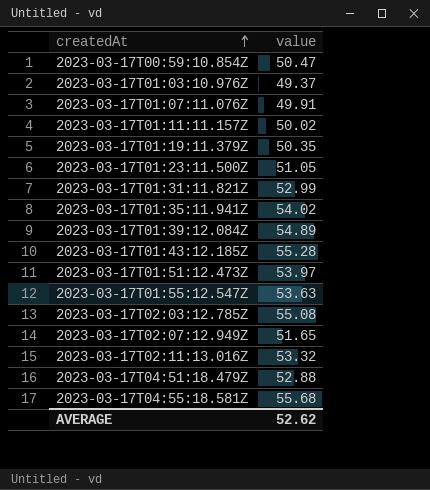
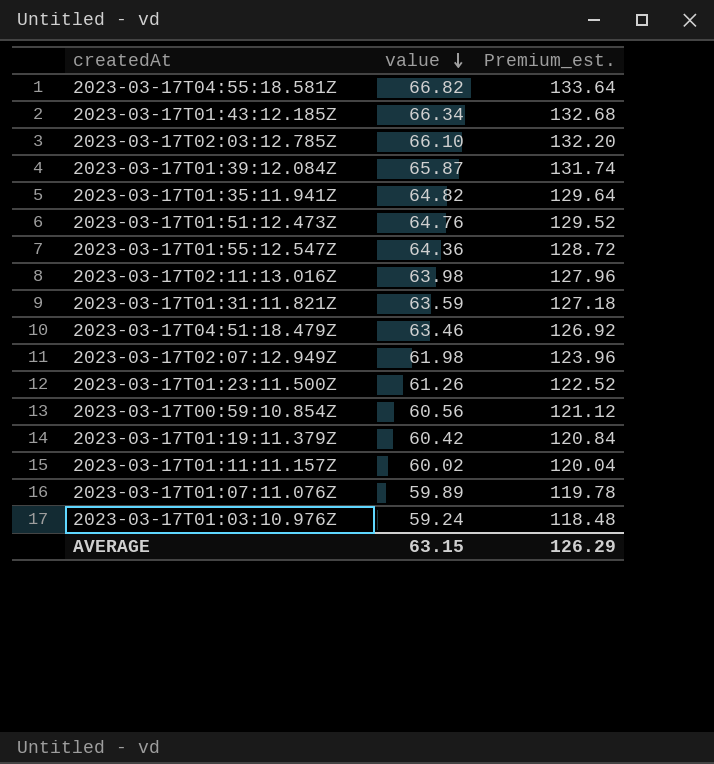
row order: createdAt ascending -> value descending
column Premium_est. | formula: none -> [value] * 2
2023-03-17T04:55:18.581Z | value: 55.68 -> 66.82
2023-03-17T01:43:12.185Z | value: 55.28 -> 66.34
2023-03-17T02:03:12.785Z | value: 55.08 -> 66.10
2023-03-17T01:39:12.084Z | value: 54.89 -> 65.87
2023-03-17T01:35:11.941Z | value: 54.02 -> 64.82
2023-03-17T01:51:12.473Z | value: 53.97 -> 64.76
2023-03-17T01:55:12.547Z | value: 53.63 -> 64.36
2023-03-17T02:11:13.016Z | value: 53.32 -> 63.98
2023-03-17T01:31:11.821Z | value: 52.99 -> 63.59
2023-03-17T04:51:18.479Z | value: 52.88 -> 63.46
2023-03-17T02:07:12.949Z | value: 51.65 -> 61.98
2023-03-17T01:23:11.500Z | value: 51.05 -> 61.26
2023-03-17T00:59:10.854Z | value: 50.47 -> 60.56
2023-03-17T01:19:11.379Z | value: 50.35 -> 60.42
2023-03-17T01:11:11.157Z | value: 50.02 -> 60.02
2023-03-17T01:07:11.076Z | value: 49.91 -> 59.89
2023-03-17T01:03:10.976Z | value: 49.37 -> 59.24
AVERAGE | value: 52.62 -> 63.15

